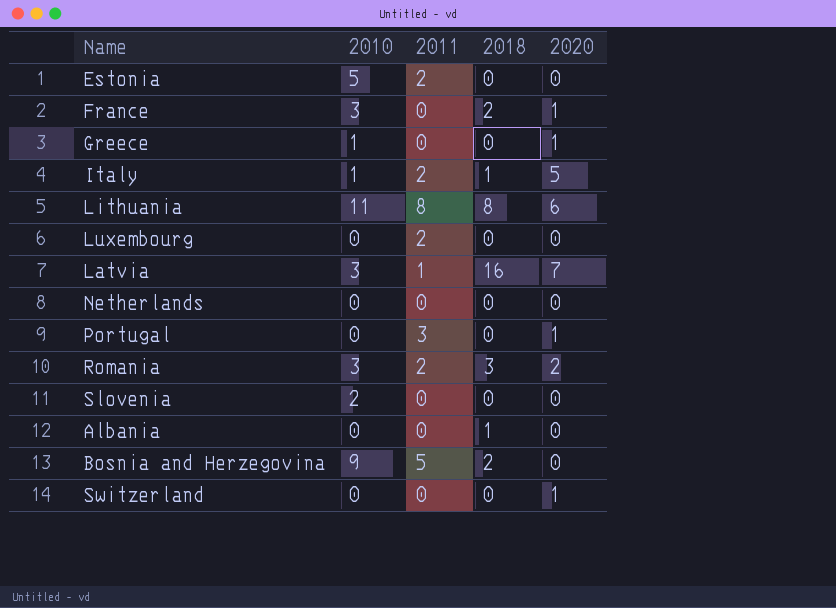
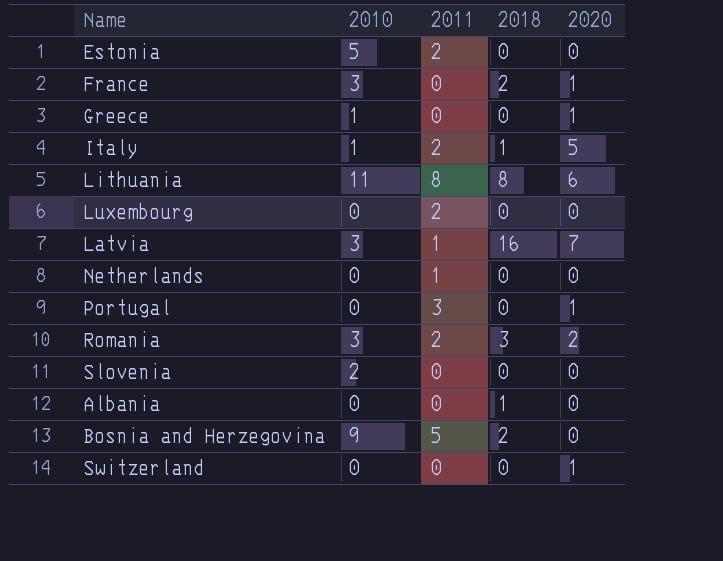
Netherlands | 2011: 0 -> 1

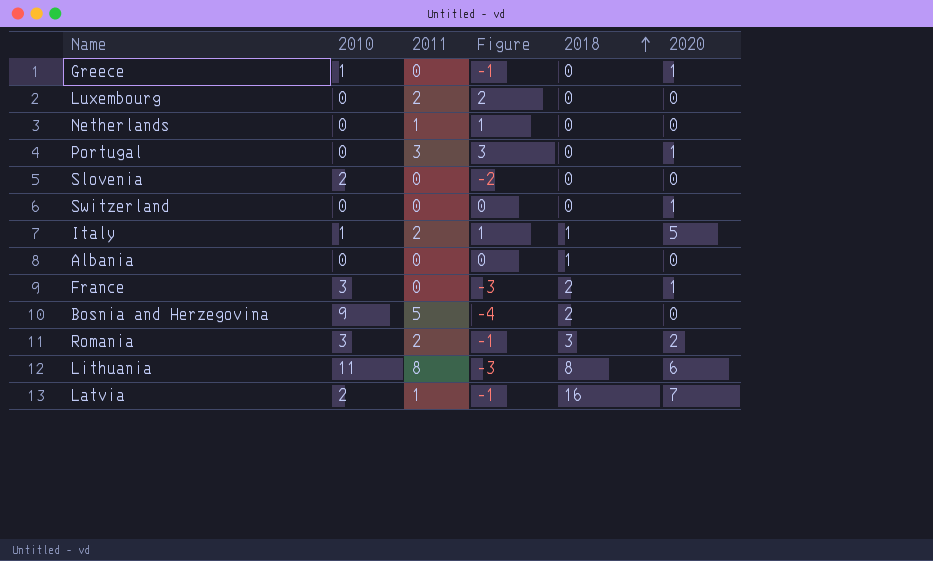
row order: none -> 2018 ascending
column Figure | formula: none -> [2011] - [2010]
row Estonia: 5 | 2 | 0 | 0 -> none
Latvia | 2010: 3 -> 2

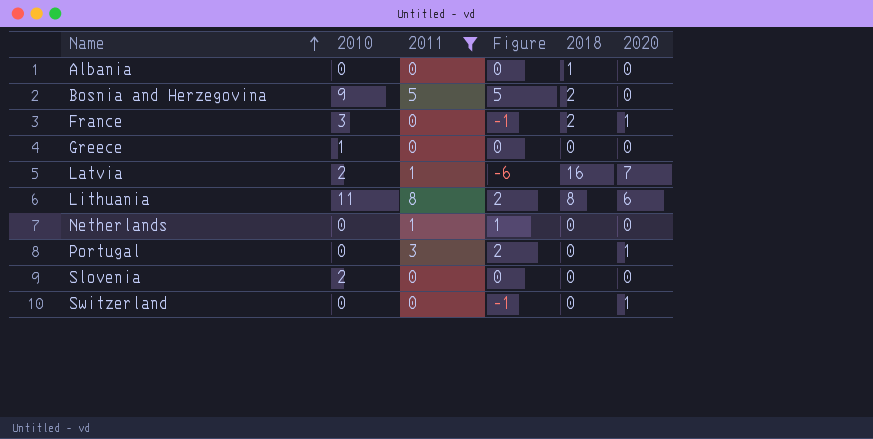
filter: none -> 2011 != 2
row order: 2018 ascending -> Name ascending
column Figure | formula: [2011] - [2010] -> [2011] - [2020]
Greece | 2020: 1 -> 0

